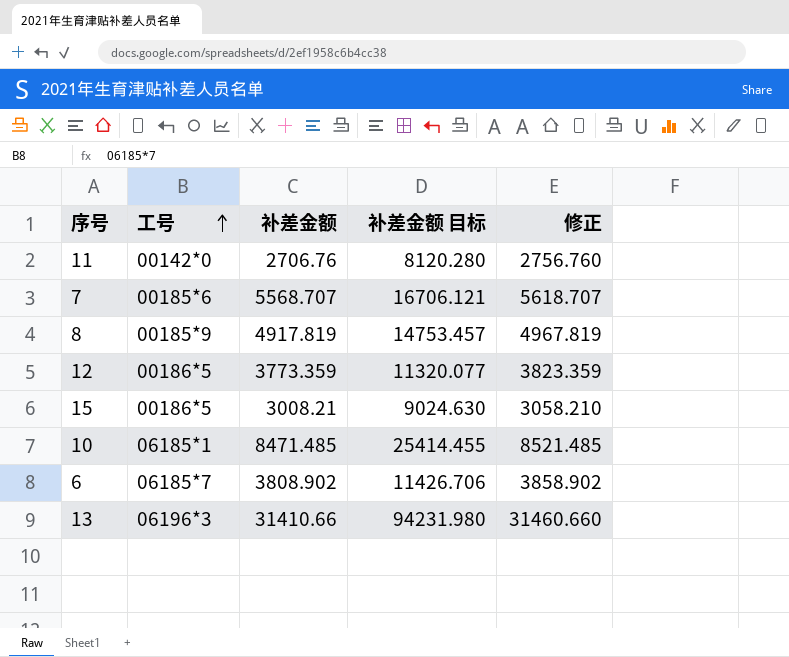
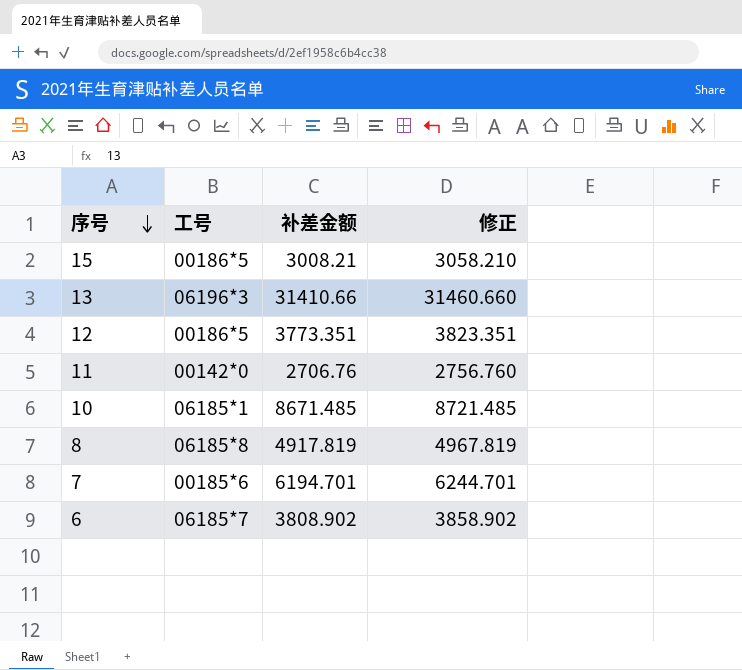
row order: 工号 ascending -> 序号 descending
column 补差金额 目标 | formula: [补差金额] * 3 -> none
12 | 补差金额: 3773.359 -> 3773.351
12 | 修正: 3823.359 -> 3823.351
10 | 补差金额: 8471.485 -> 8671.485
10 | 修正: 8521.485 -> 8721.485
8 | 工号: 00185*9 -> 06185*8
7 | 补差金额: 5568.707 -> 6194.701
7 | 修正: 5618.707 -> 6244.701

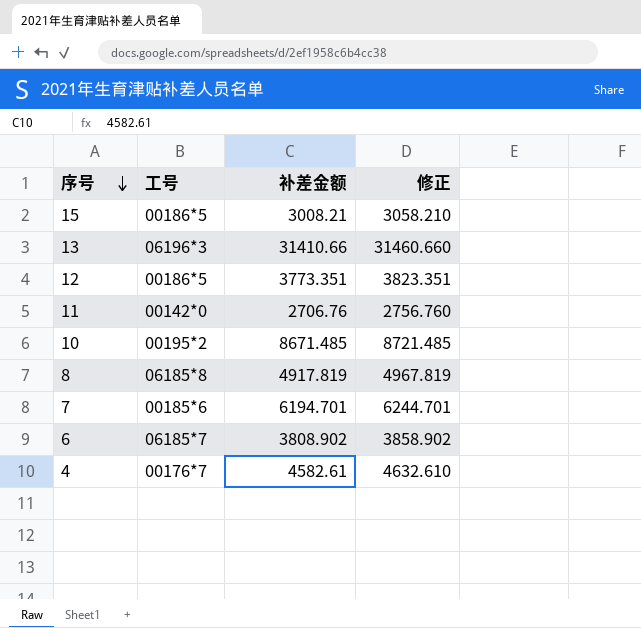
10 | 工号: 06185*1 -> 00195*2
row 4: none -> 00176*7 | 4582.61 | 4632.610

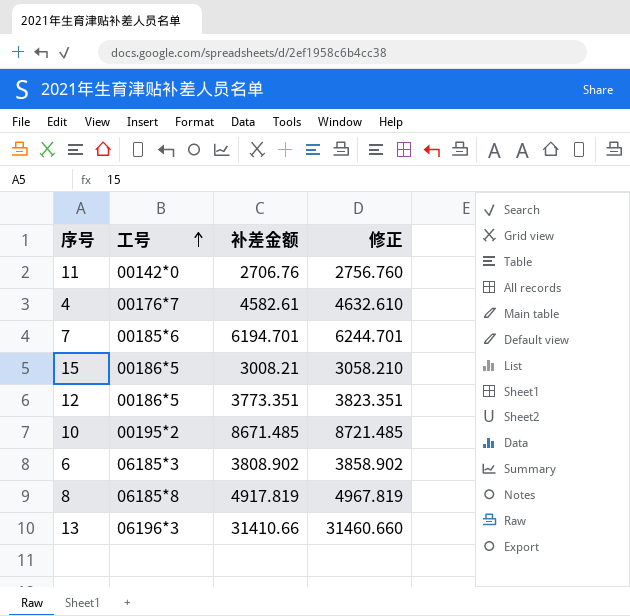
row order: 序号 descending -> 工号 ascending
6 | 工号: 06185*7 -> 06185*3

